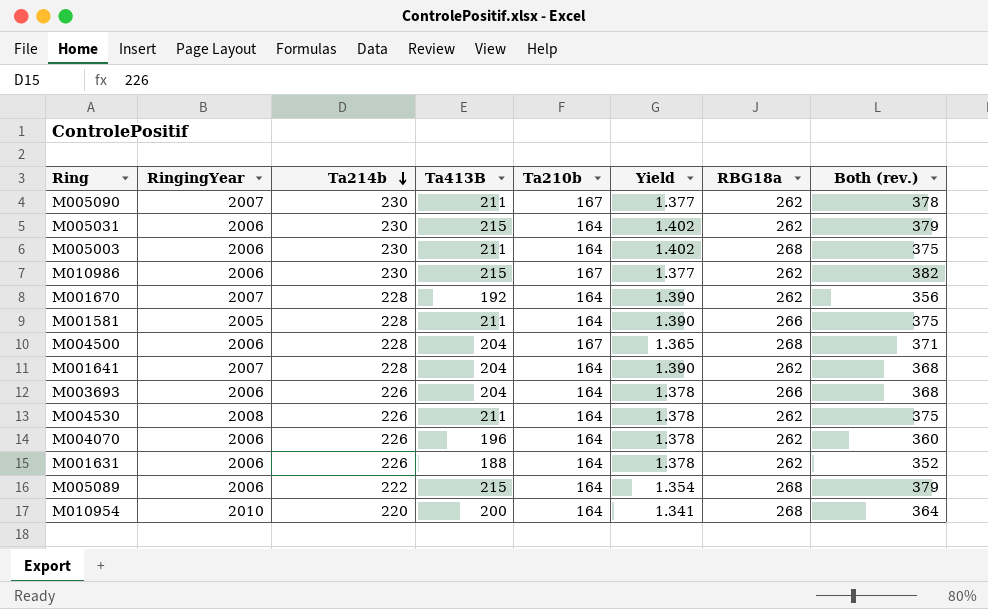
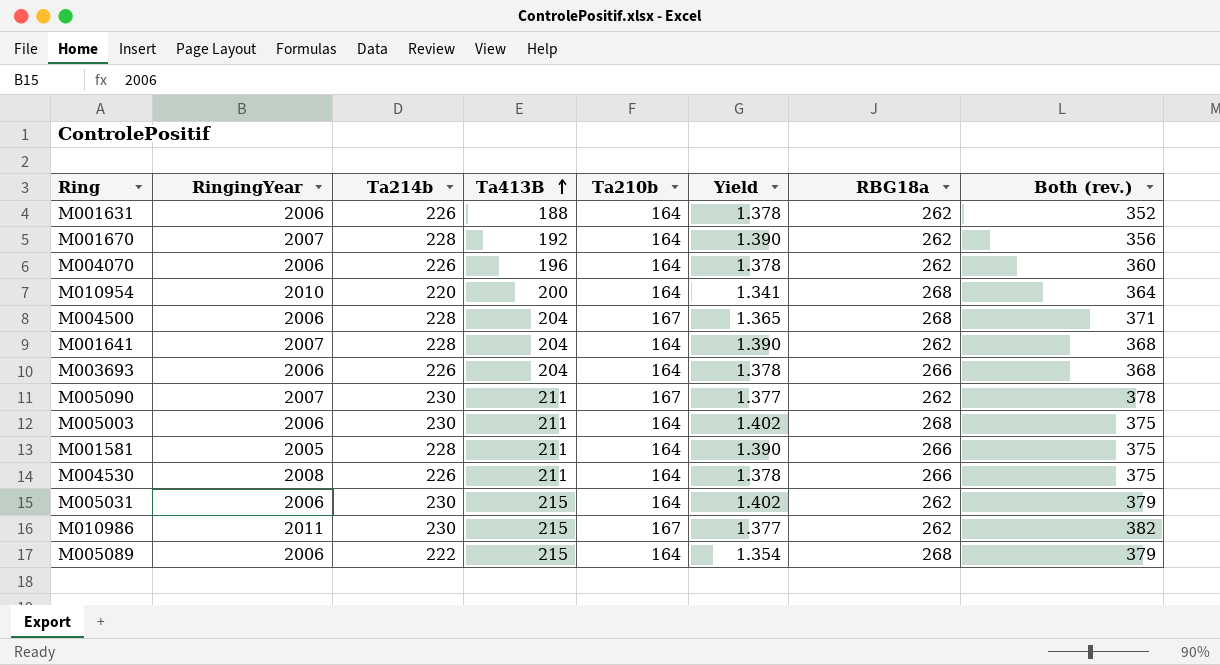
row order: Ta214b descending -> Ta413B ascending
M004530 | RBG18a: 262 -> 266
M010986 | RingingYear: 2006 -> 2011

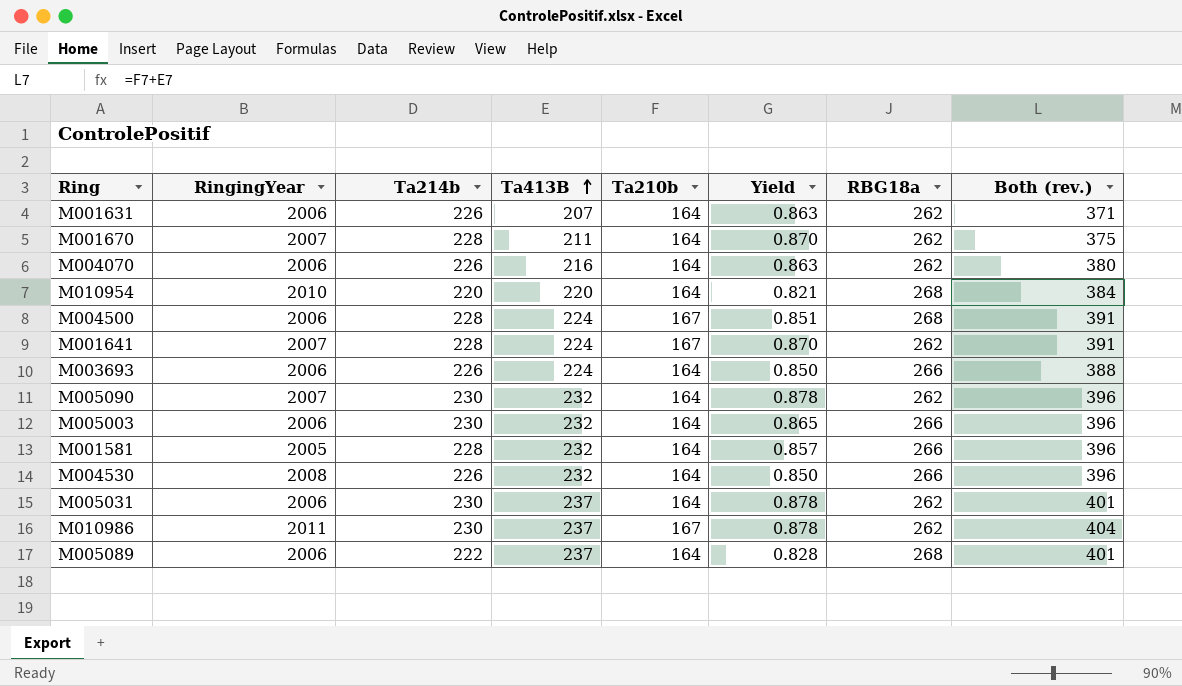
column Yield | formula: [Ta214b] / [Ta210b] -> [Ta214b] / [RBG18a]
M001631 | Ta413B: 188 -> 207
M001631 | Both (rev.): 352 -> 371
M001670 | Ta413B: 192 -> 211
M001670 | Both (rev.): 356 -> 375
M004070 | Ta413B: 196 -> 216
M004070 | Both (rev.): 360 -> 380
M010954 | Ta413B: 200 -> 220
M010954 | Both (rev.): 364 -> 384
M004500 | Ta413B: 204 -> 224
M004500 | Both (rev.): 371 -> 391
M001641 | Ta413B: 204 -> 224
M001641 | Ta210b: 164 -> 167
M001641 | Both (rev.): 368 -> 391
M003693 | Ta413B: 204 -> 224
M003693 | Both (rev.): 368 -> 388
M005090 | Ta413B: 211 -> 232
M005090 | Ta210b: 167 -> 164
M005090 | Both (rev.): 378 -> 396
M005003 | Ta413B: 211 -> 232
M005003 | RBG18a: 268 -> 266
M005003 | Both (rev.): 375 -> 396
M001581 | Ta413B: 211 -> 232
M001581 | Both (rev.): 375 -> 396
M004530 | Ta413B: 211 -> 232
M004530 | Both (rev.): 375 -> 396
M005031 | Ta413B: 215 -> 237
M005031 | Both (rev.): 379 -> 401
M010986 | Ta413B: 215 -> 237
M010986 | Both (rev.): 382 -> 404
M005089 | Ta413B: 215 -> 237
M005089 | Both (rev.): 379 -> 401

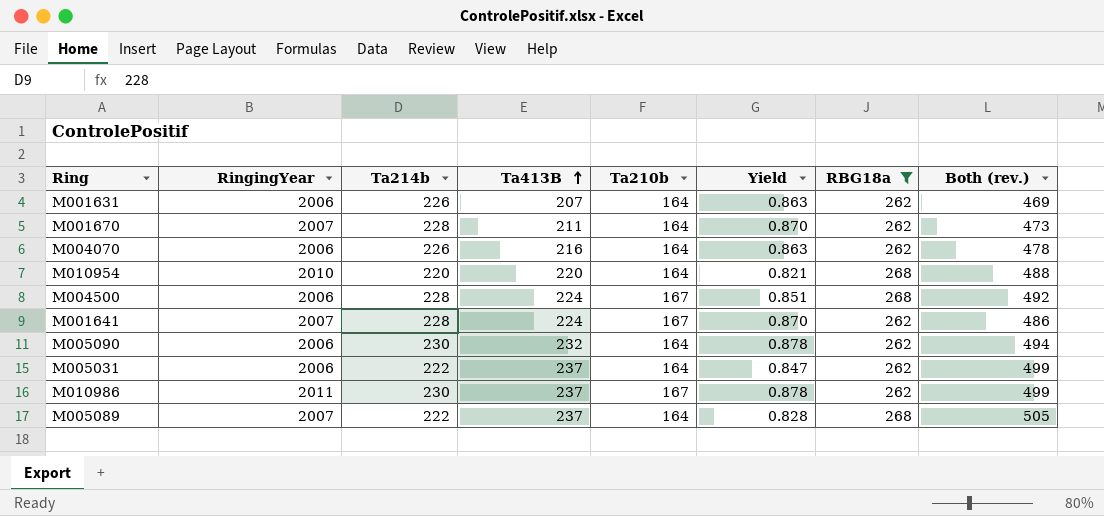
filter: none -> RBG18a != 266
column Both (rev.) | formula: [Ta413B] + [Ta210b] -> [Ta413B] + [RBG18a]
M005090 | RingingYear: 2007 -> 2006
M005031 | Ta214b: 230 -> 222
M005031 | Yield: 0.878 -> 0.847
M005089 | RingingYear: 2006 -> 2007

